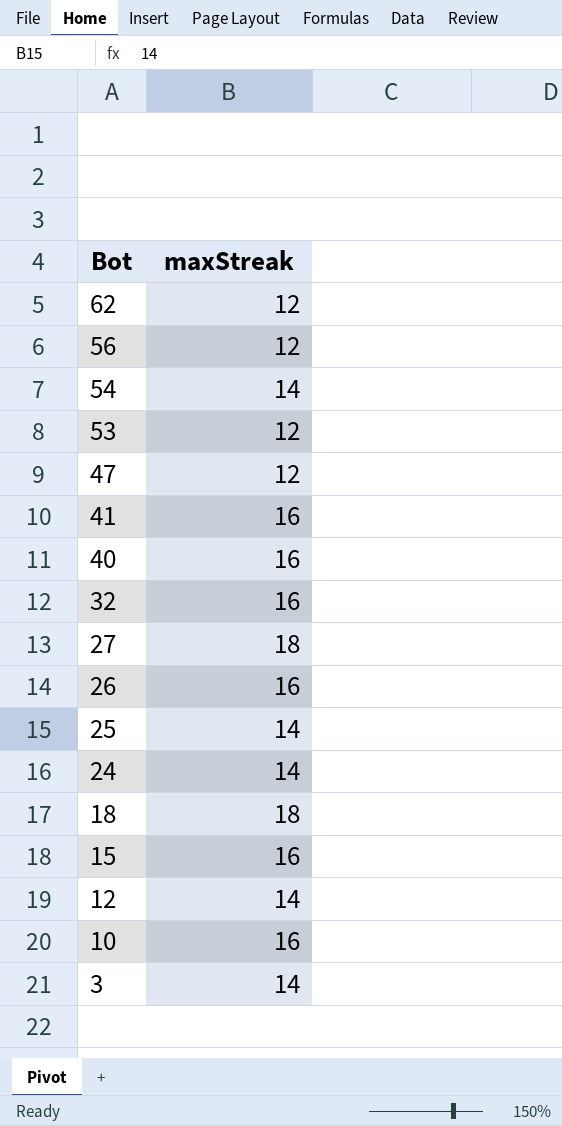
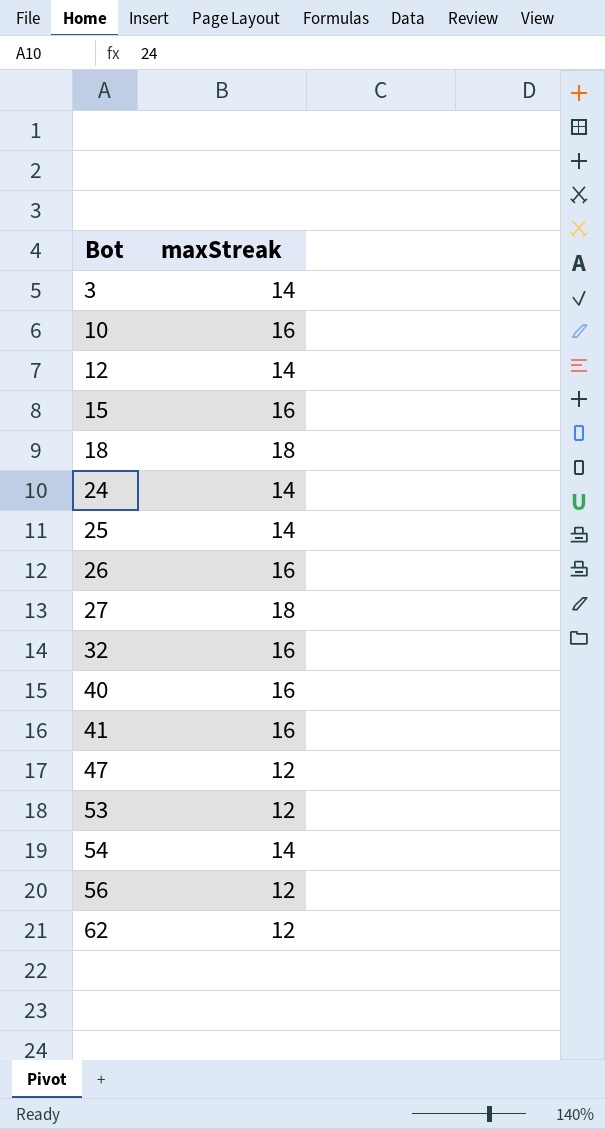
row order: Bot descending -> Bot ascending

